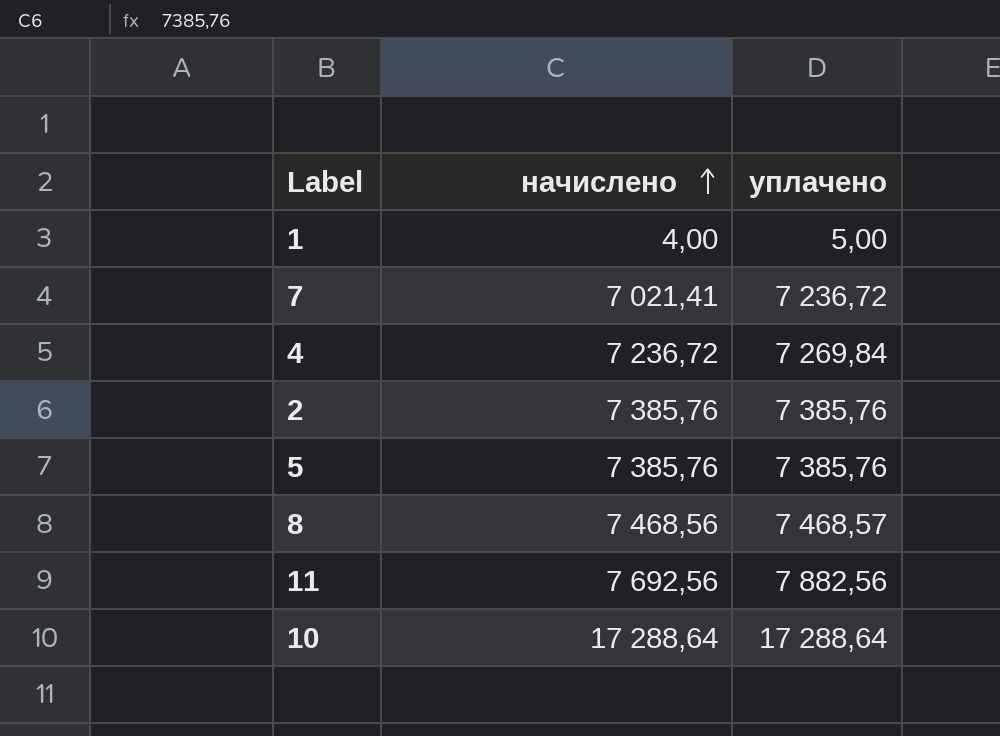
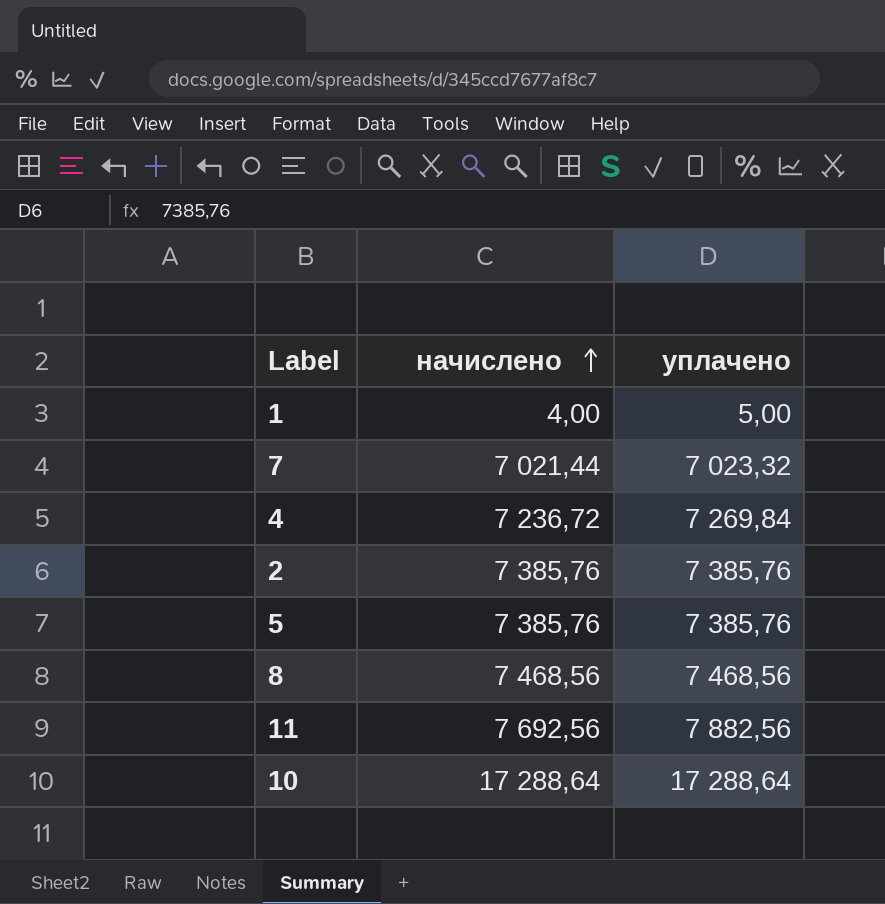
7 | начислено: 7 021,41 -> 7 021,44
7 | уплачено: 7 236,72 -> 7 023,32
8 | уплачено: 7 468,57 -> 7 468,56

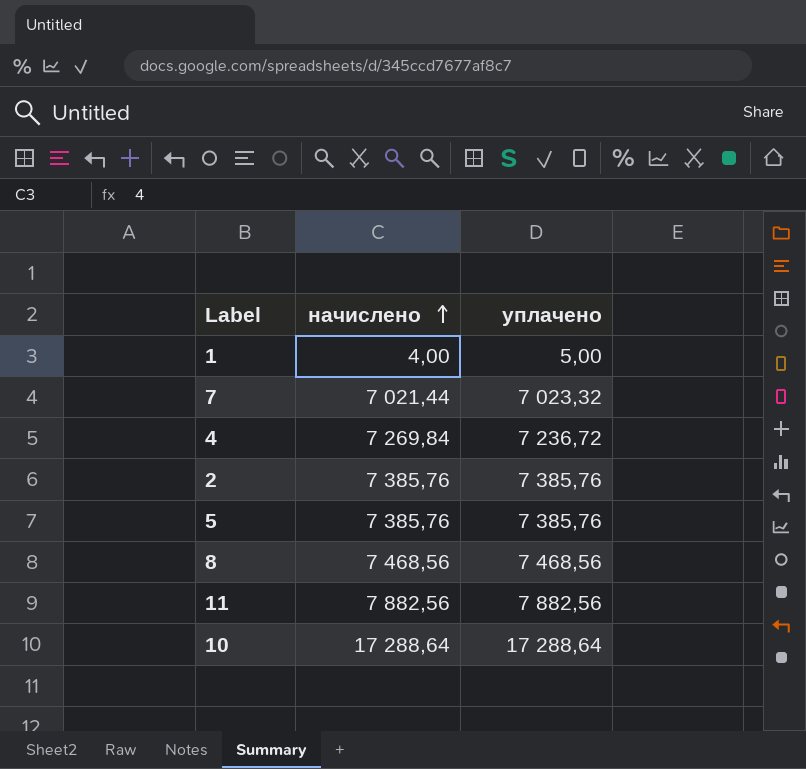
4 | начислено: 7 236,72 -> 7 269,84
4 | уплачено: 7 269,84 -> 7 236,72
11 | начислено: 7 692,56 -> 7 882,56

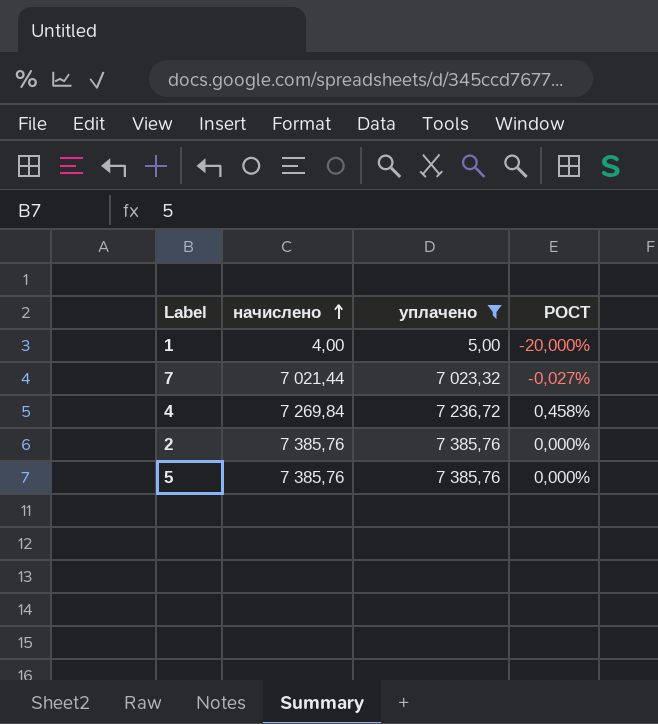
filter: none -> уплачено <= 7 385,76
column РОСТ | formula: none -> ([начислено] - [уплачено]) / [уплачено]

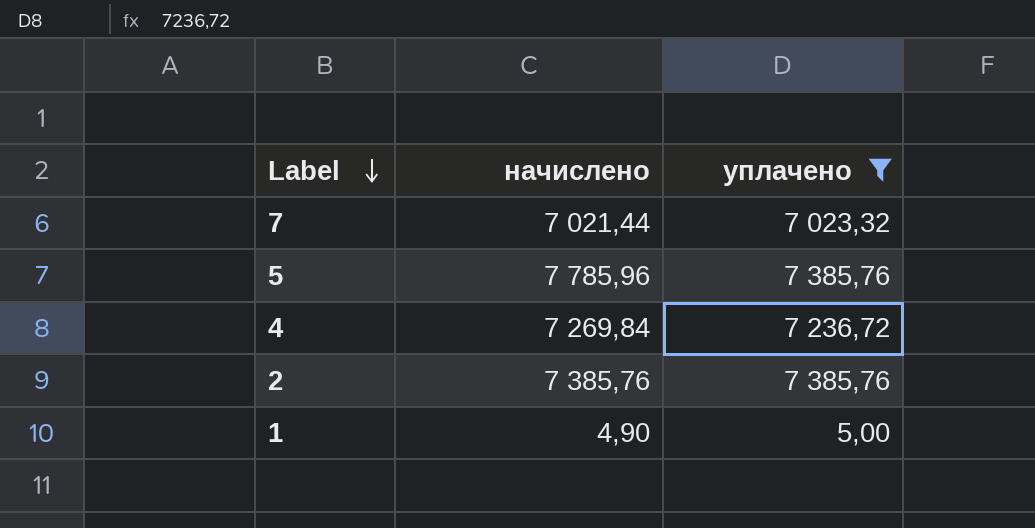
row order: начислено ascending -> Label descending
column РОСТ | formula: ([начислено] - [уплачено]) / [уплачено] -> none
5 | начислено: 7 385,76 -> 7 785,96
1 | начислено: 4,00 -> 4,90

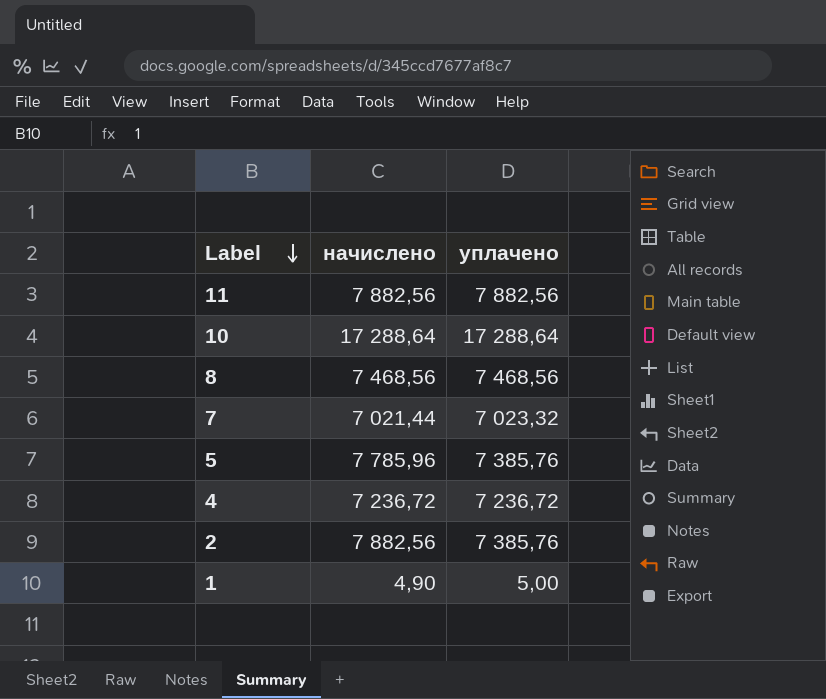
filter: уплачено <= 7 385,76 -> none
4 | начислено: 7 269,84 -> 7 236,72
2 | начислено: 7 385,76 -> 7 882,56

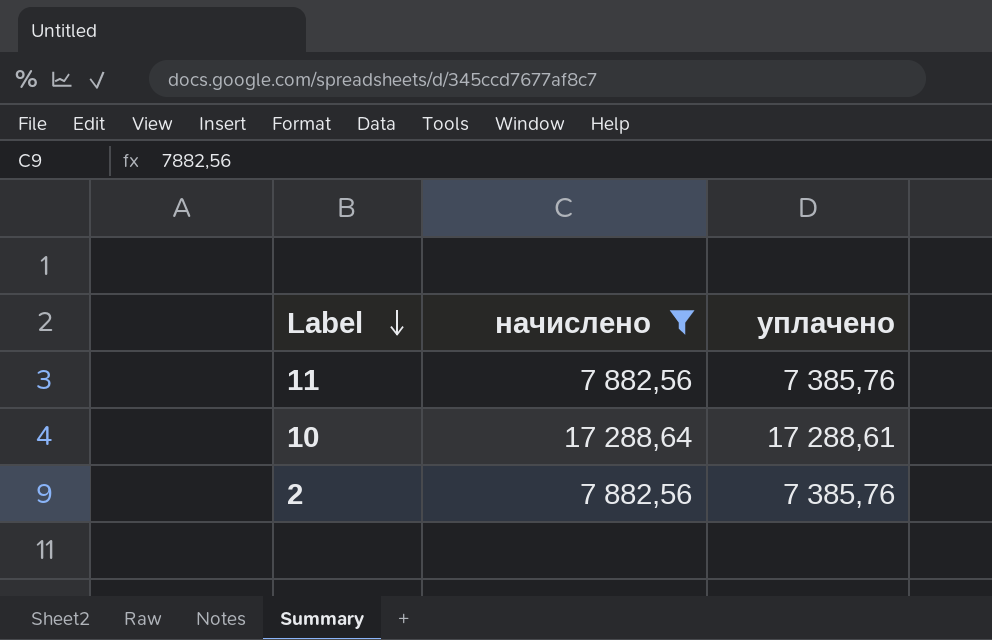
filter: none -> начислено >= 7 882,56
11 | уплачено: 7 882,56 -> 7 385,76
10 | уплачено: 17 288,64 -> 17 288,61

